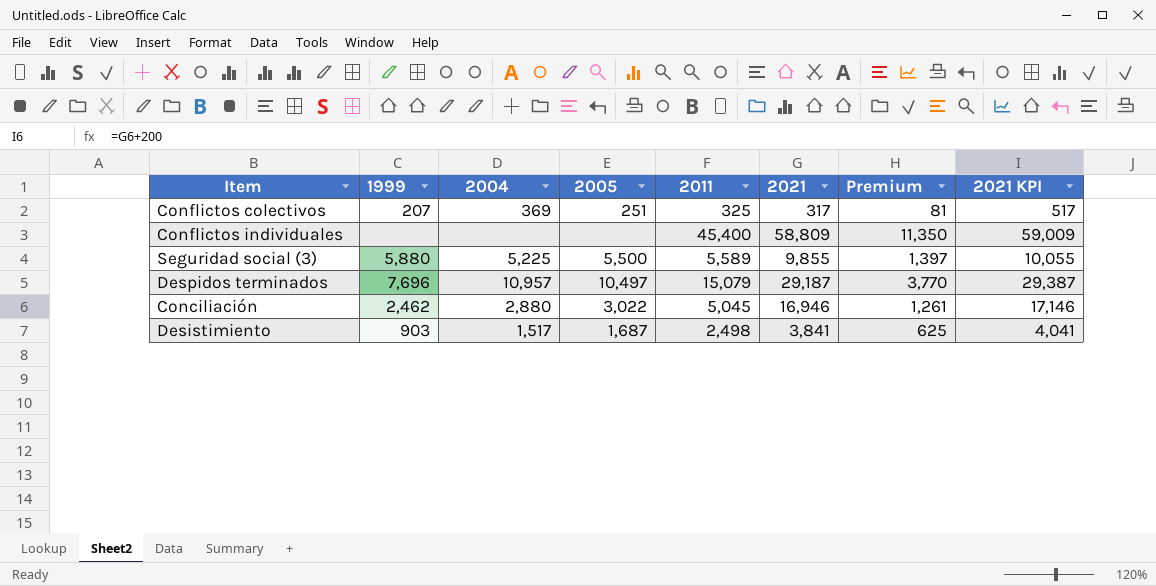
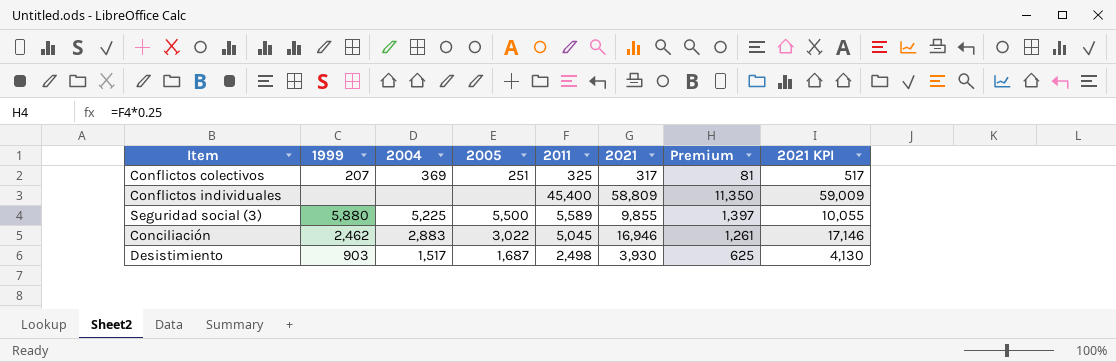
row Despidos terminados: 7,696 | 10,957 | 10,497 | 15,079 | 29,187 | 3,770 | 29,387 -> none
Conciliación | 2004: 2,880 -> 2,883
Desistimiento | 2021: 3,841 -> 3,930
Desistimiento | 2021 KPI: 4,041 -> 4,130

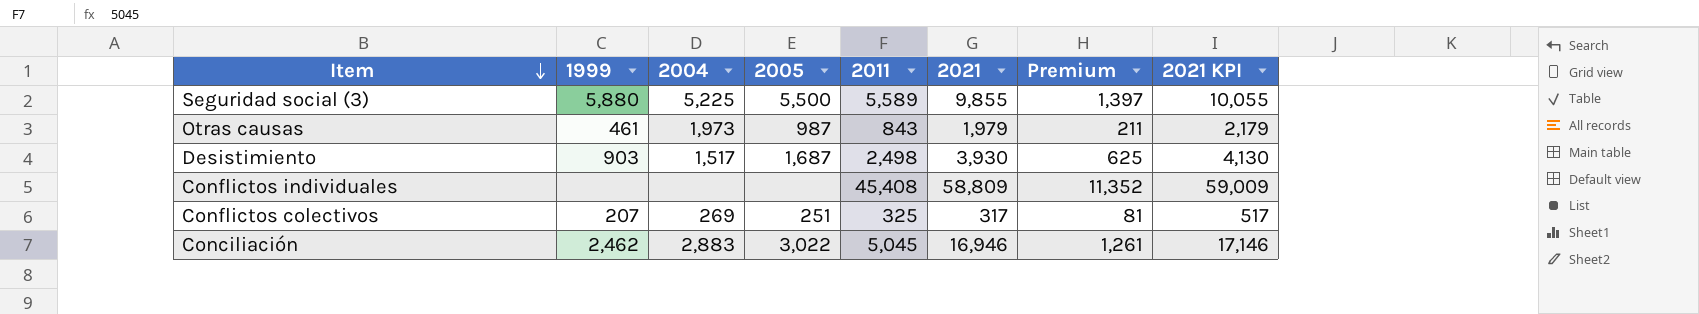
row order: none -> Item descending
row Otras causas: none -> 461 | 1,973 | 987 | 843 | 1,979 | 211 | 2,179
Conflictos individuales | 2011: 45,400 -> 45,408
Conflictos individuales | Premium: 11,350 -> 11,352
Conflictos colectivos | 2004: 369 -> 269

